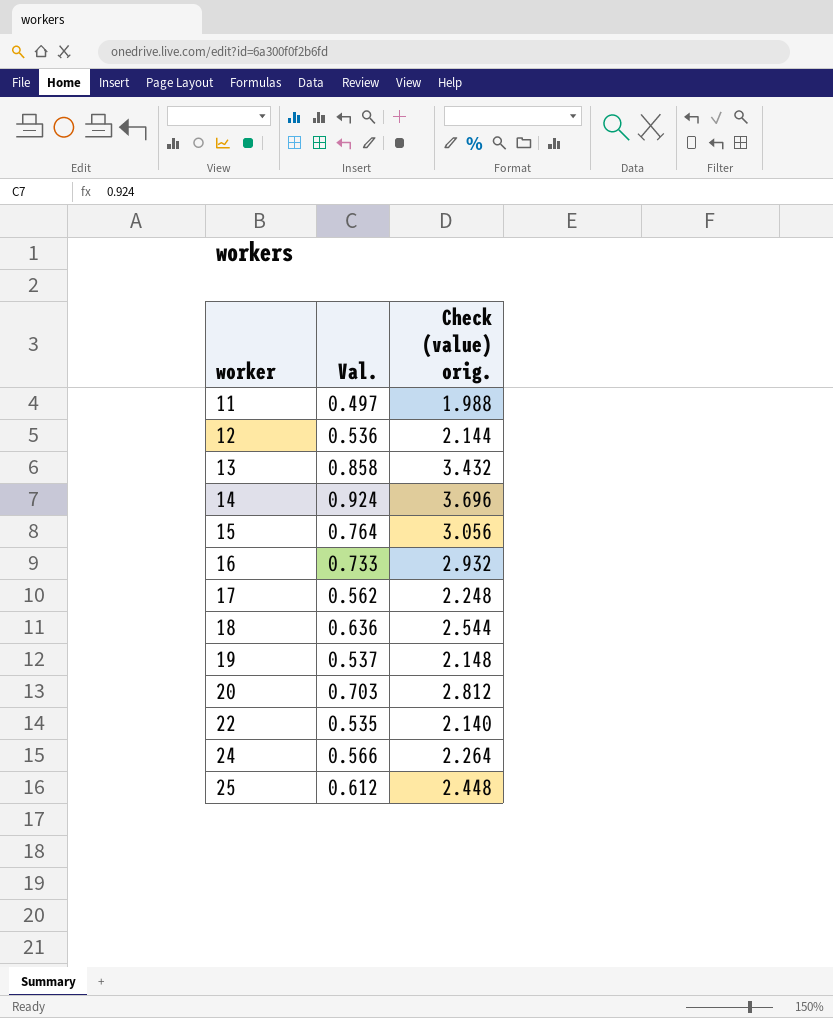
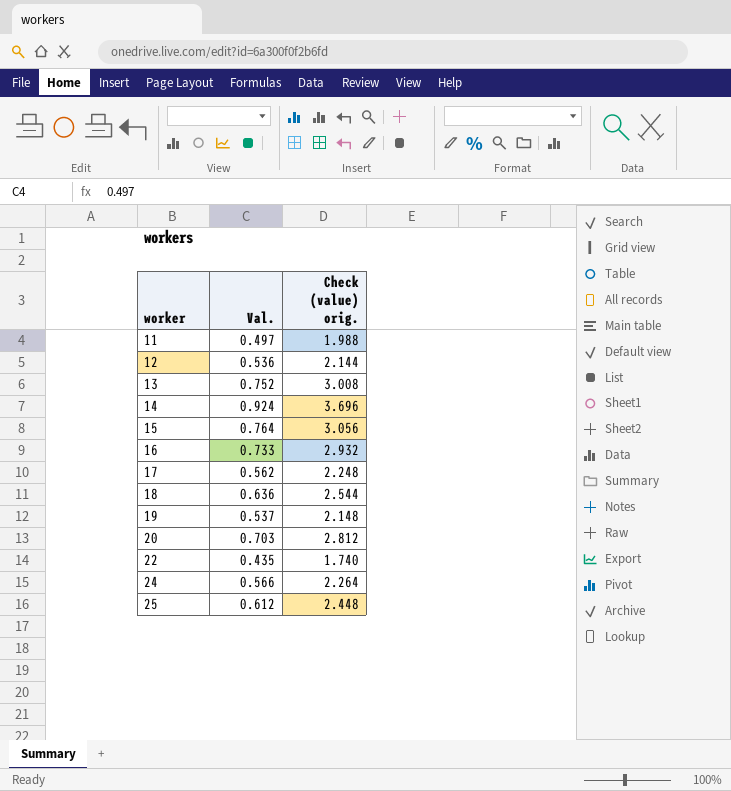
13 | Val.: 0.858 -> 0.752
13 | Check (value) orig.: 3.432 -> 3.008
22 | Val.: 0.535 -> 0.435
22 | Check (value) orig.: 2.140 -> 1.740

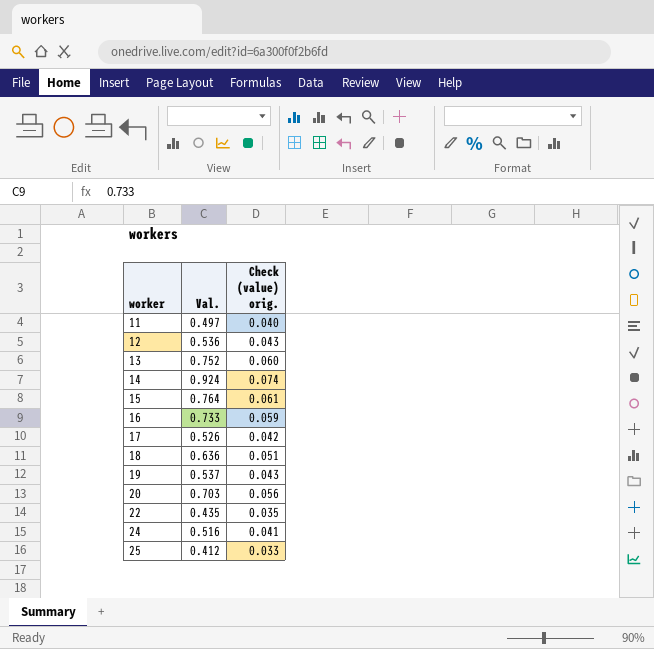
column Check (value) orig. | formula: [Val.] * 4 -> [Val.] * 0.08
17 | Val.: 0.562 -> 0.526
24 | Val.: 0.566 -> 0.516
25 | Val.: 0.612 -> 0.412

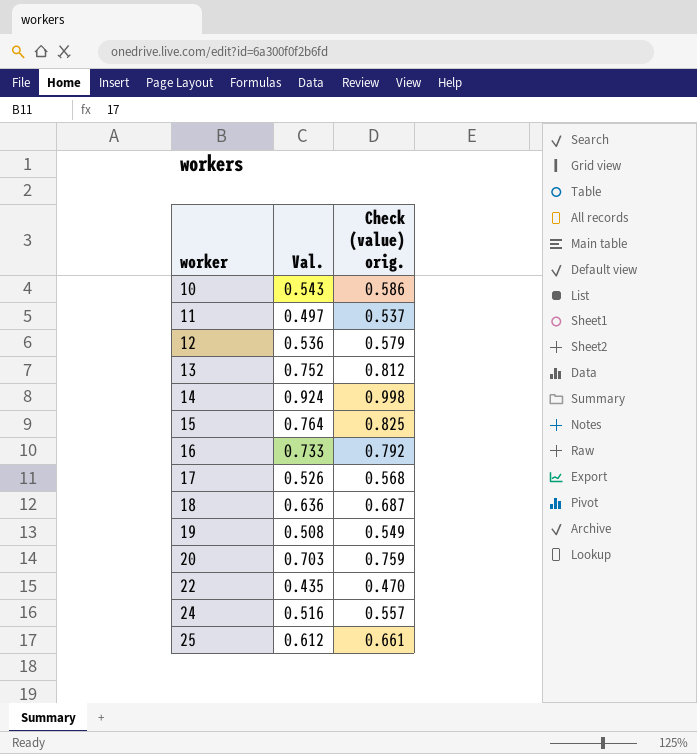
column Check (value) orig. | formula: [Val.] * 0.08 -> [Val.] * 1.08
row 10: none -> 0.543 | 0.586
19 | Val.: 0.537 -> 0.508
25 | Val.: 0.412 -> 0.612

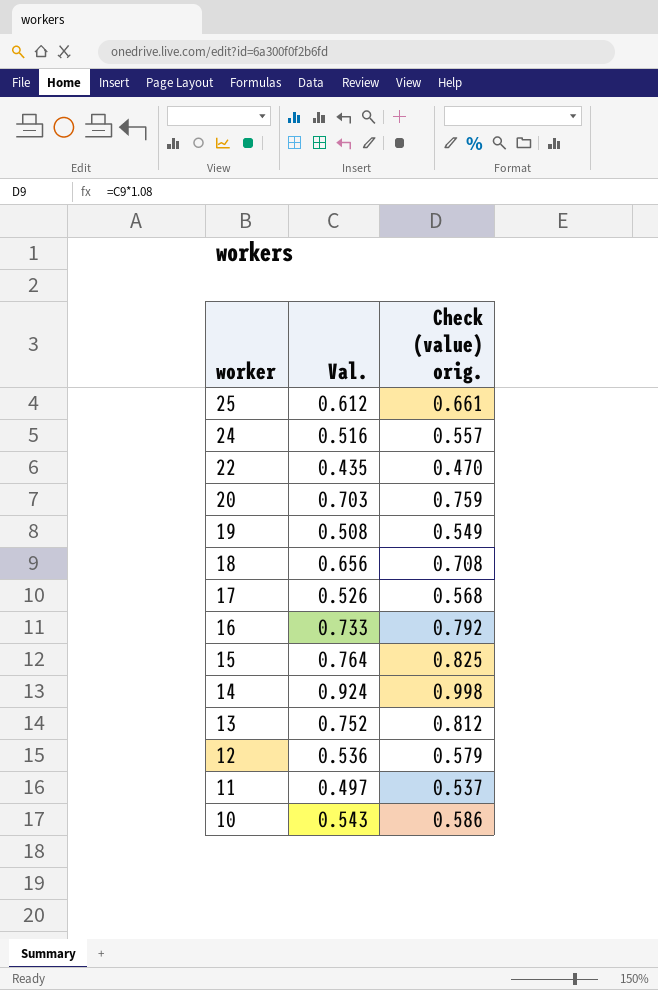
row order: worker ascending -> worker descending
18 | Val.: 0.636 -> 0.656
18 | Check (value) orig.: 0.687 -> 0.708

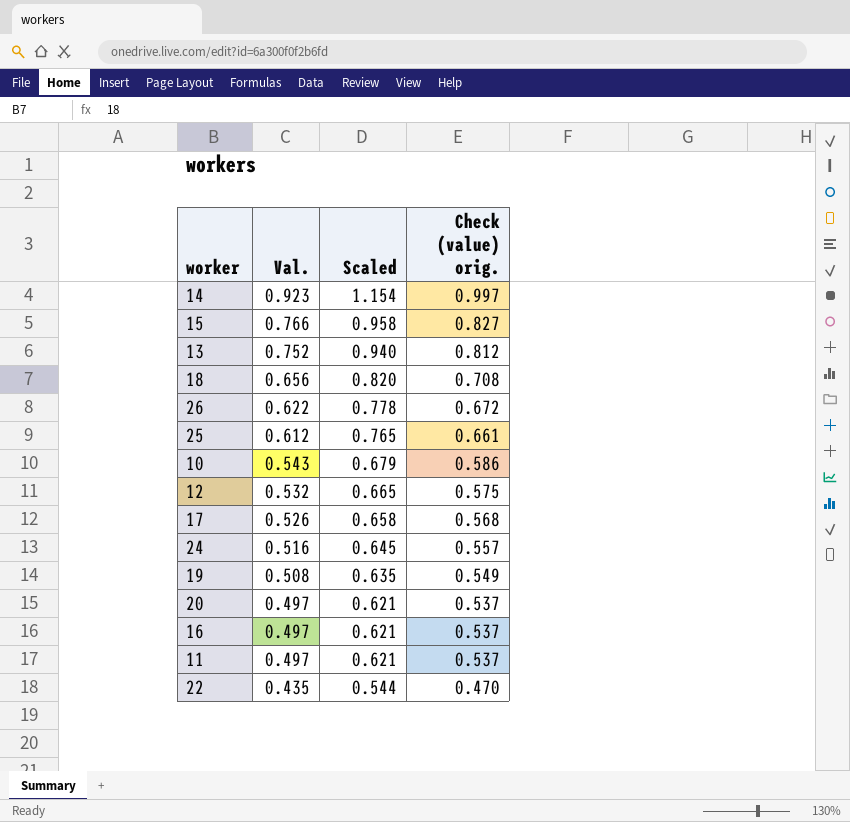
row order: worker descending -> Val. descending
column Scaled | formula: none -> [Val.] * 1.25
14 | Val.: 0.924 -> 0.923
14 | Check (value) orig.: 0.998 -> 0.997
15 | Val.: 0.764 -> 0.766
15 | Check (value) orig.: 0.825 -> 0.827
row 26: none -> 0.622 | 0.778 | 0.672
12 | Val.: 0.536 -> 0.532
12 | Check (value) orig.: 0.579 -> 0.575
20 | Val.: 0.703 -> 0.497
20 | Check (value) orig.: 0.759 -> 0.537
16 | Val.: 0.733 -> 0.497
16 | Check (value) orig.: 0.792 -> 0.537

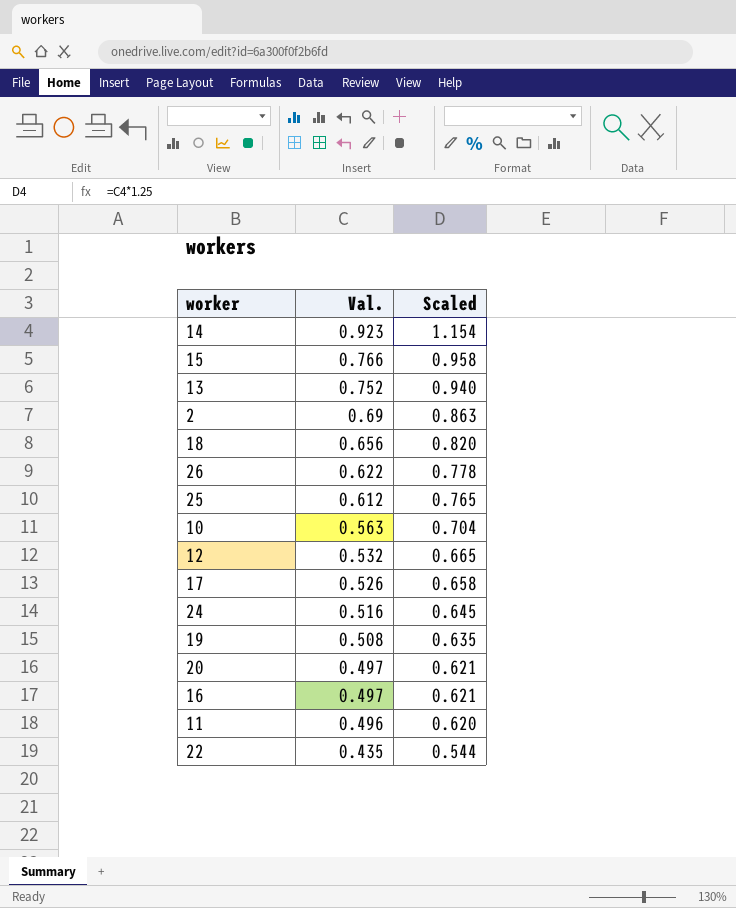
column Check (value) orig. | formula: [Val.] * 1.08 -> none
row 2: none -> 0.69 | 0.863
10 | Val.: 0.543 -> 0.563
10 | Scaled: 0.679 -> 0.704
11 | Val.: 0.497 -> 0.496
11 | Scaled: 0.621 -> 0.620

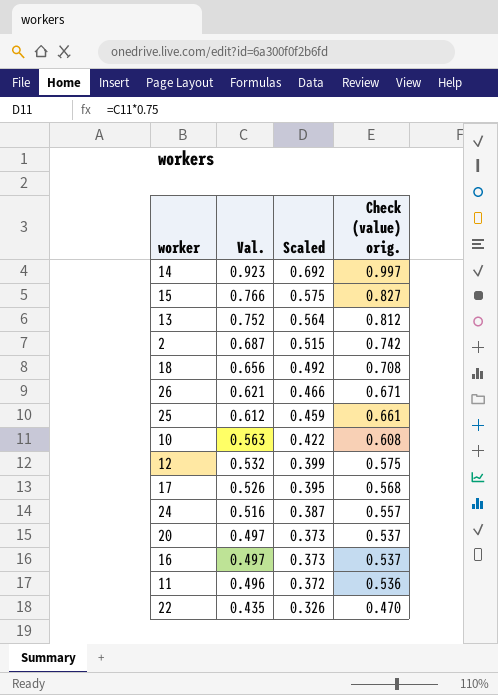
column Scaled | formula: [Val.] * 1.25 -> [Val.] * 0.75
column Check (value) orig. | formula: none -> [Val.] * 1.08
row 19: 0.508 | 0.635 -> none
2 | Val.: 0.69 -> 0.687
26 | Val.: 0.622 -> 0.621

